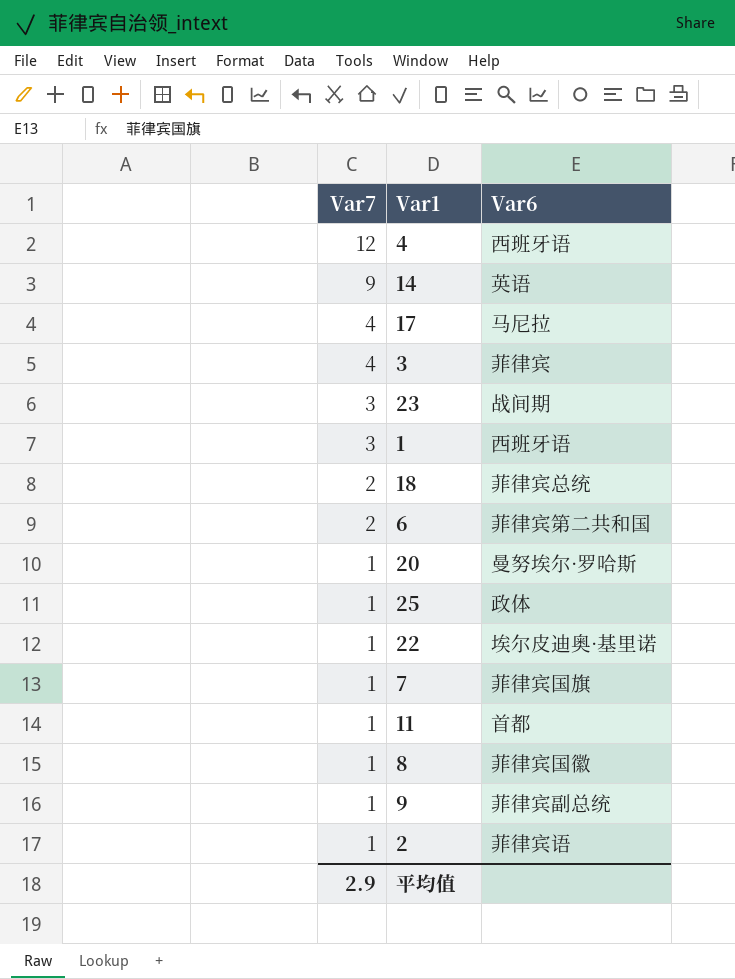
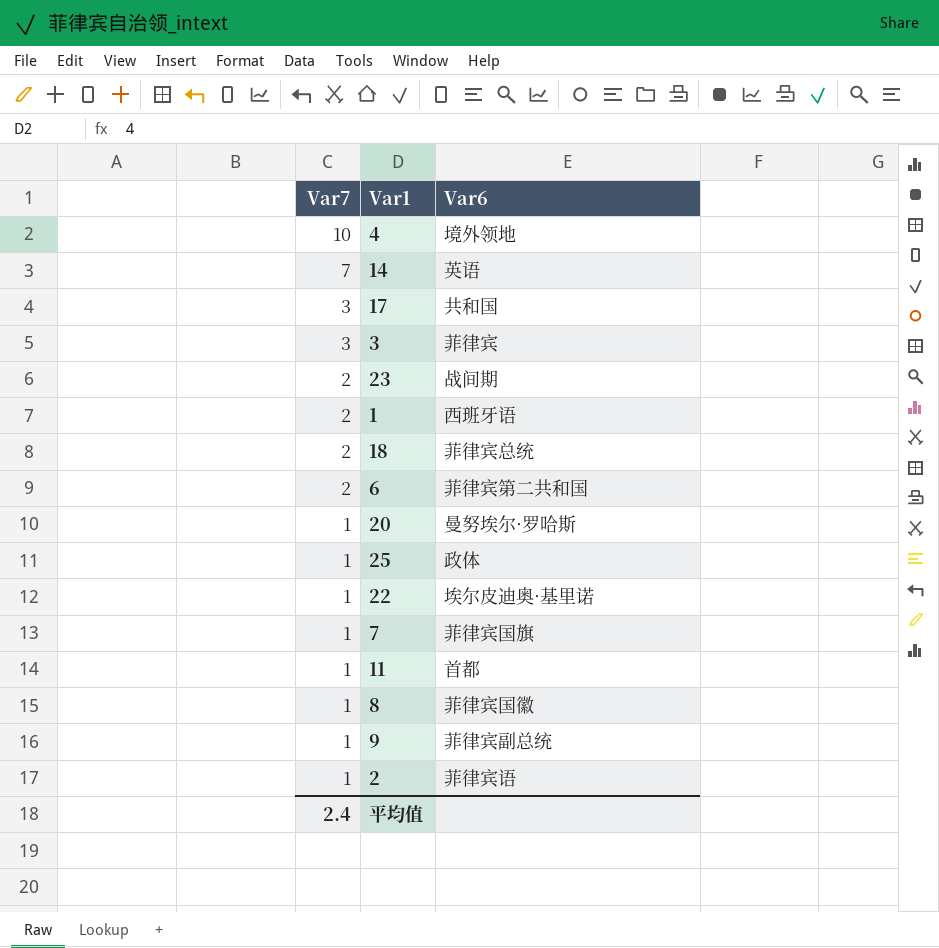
4 | Var7: 12 -> 10
4 | Var6: 西班牙语 -> 境外领地
14 | Var7: 9 -> 7
17 | Var7: 4 -> 3
17 | Var6: 马尼拉 -> 共和国
3 | Var7: 4 -> 3
23 | Var7: 3 -> 2
1 | Var7: 3 -> 2
平均值 | Var7: 2.9 -> 2.4

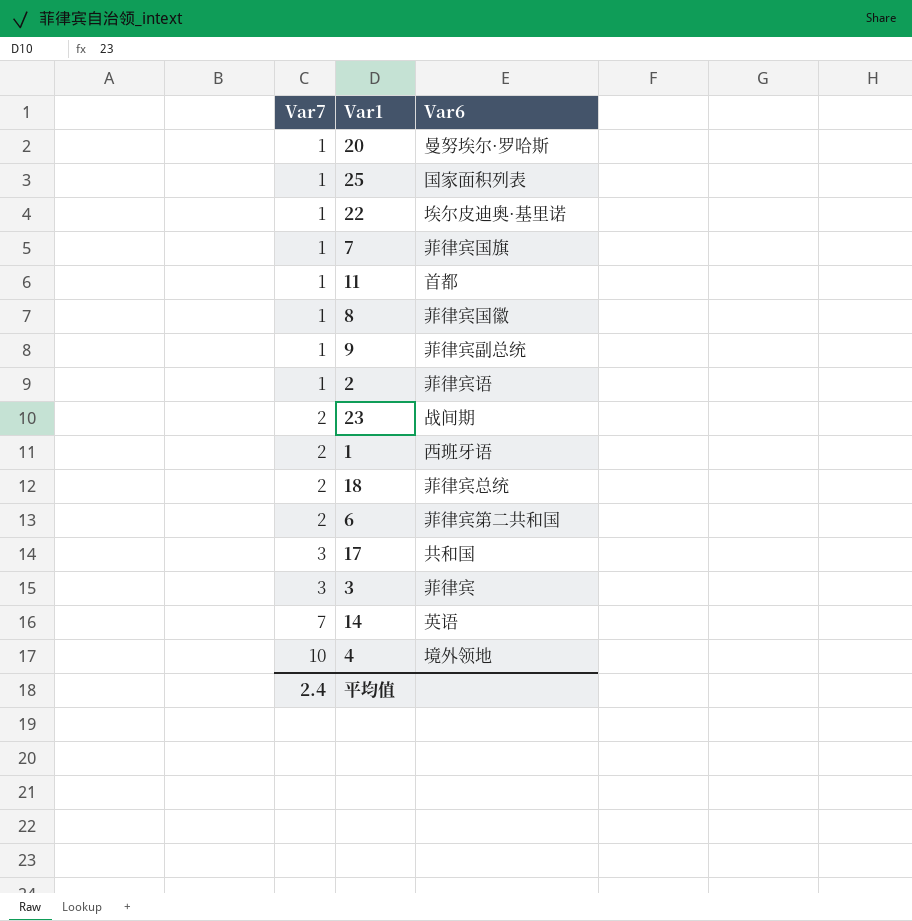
row order: Var7 descending -> Var7 ascending
25 | Var6: 政体 -> 国家面积列表

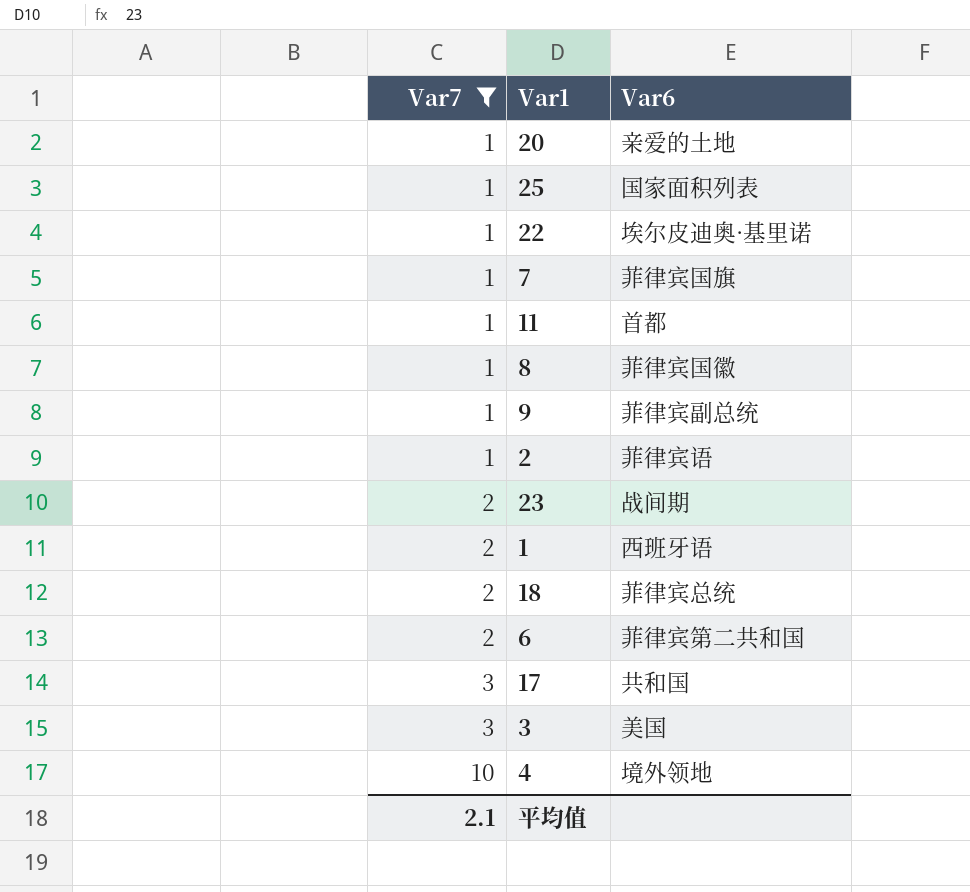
filter: none -> Var7 != 7
20 | Var6: 曼努埃尔·罗哈斯 -> 亲爱的土地
3 | Var6: 菲律宾 -> 美国
平均值 | Var7: 2.4 -> 2.1

